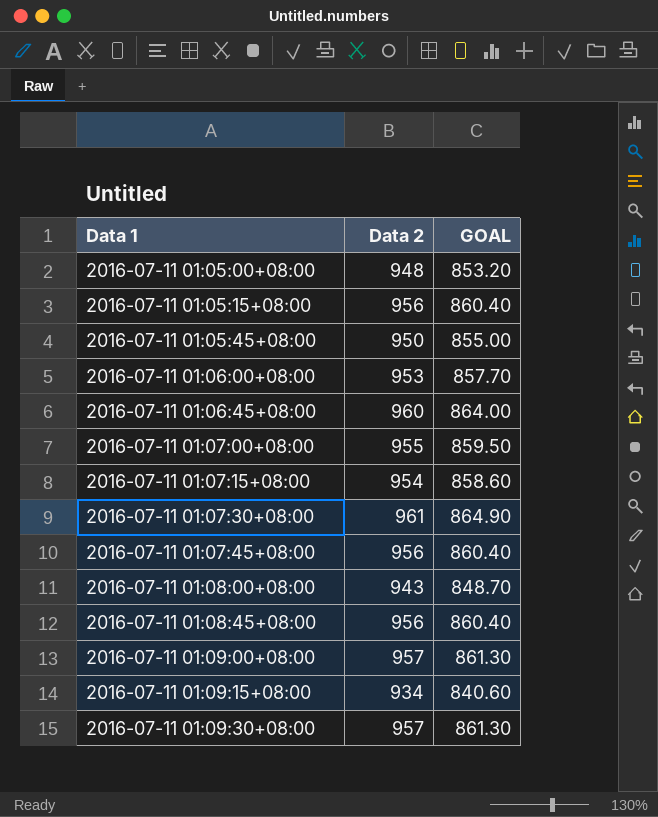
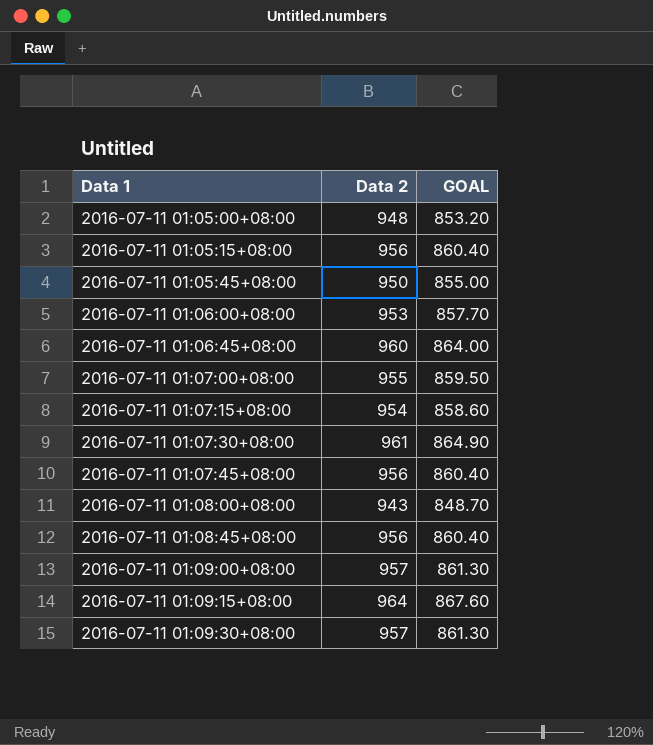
2016-07-11 01:09:15+08:00 | Data 2: 934 -> 964
2016-07-11 01:09:15+08:00 | GOAL: 840.60 -> 867.60

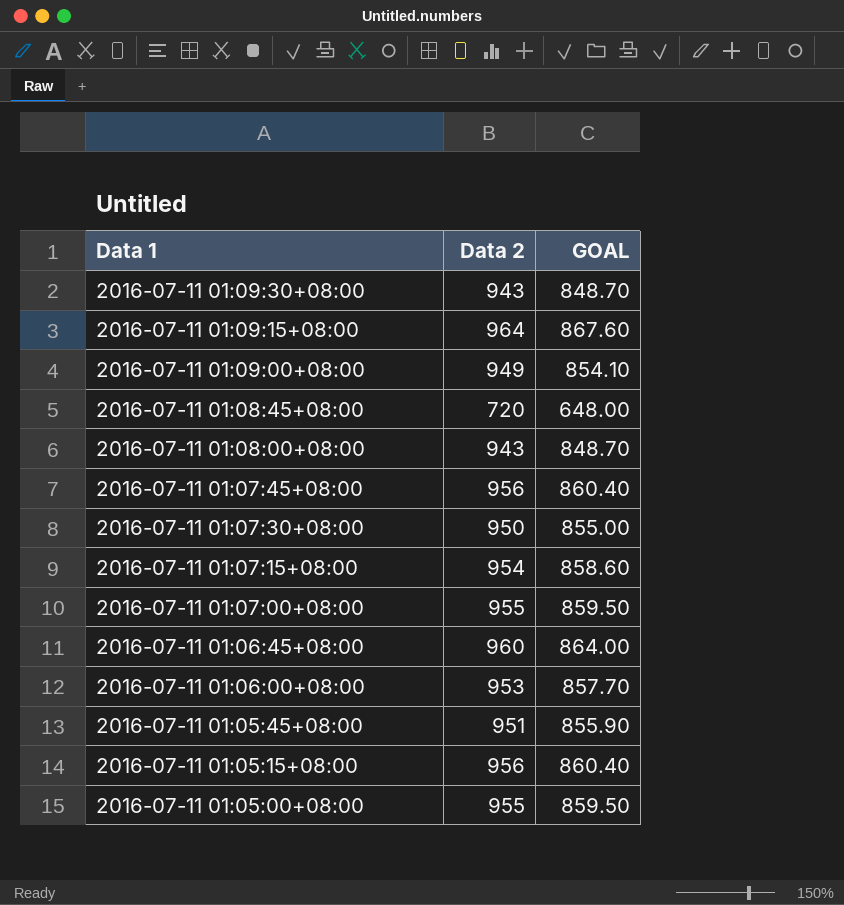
row order: Data 1 ascending -> Data 1 descending
2016-07-11 01:09:30+08:00 | Data 2: 957 -> 943
2016-07-11 01:09:30+08:00 | GOAL: 861.30 -> 848.70
2016-07-11 01:09:00+08:00 | Data 2: 957 -> 949
2016-07-11 01:09:00+08:00 | GOAL: 861.30 -> 854.10
2016-07-11 01:08:45+08:00 | Data 2: 956 -> 720
2016-07-11 01:08:45+08:00 | GOAL: 860.40 -> 648.00
2016-07-11 01:07:30+08:00 | Data 2: 961 -> 950
2016-07-11 01:07:30+08:00 | GOAL: 864.90 -> 855.00
2016-07-11 01:05:45+08:00 | Data 2: 950 -> 951
2016-07-11 01:05:45+08:00 | GOAL: 855.00 -> 855.90
2016-07-11 01:05:00+08:00 | Data 2: 948 -> 955
2016-07-11 01:05:00+08:00 | GOAL: 853.20 -> 859.50

